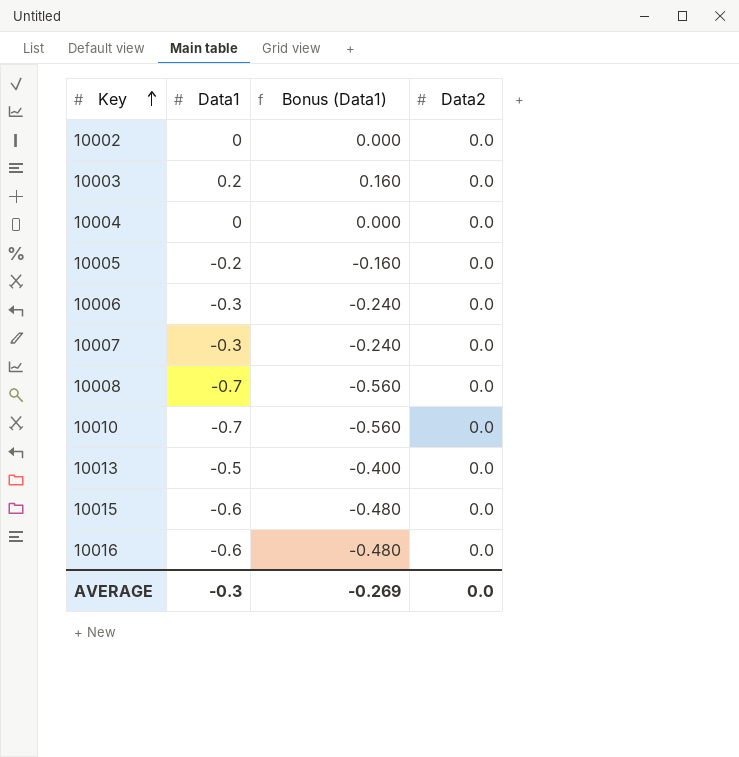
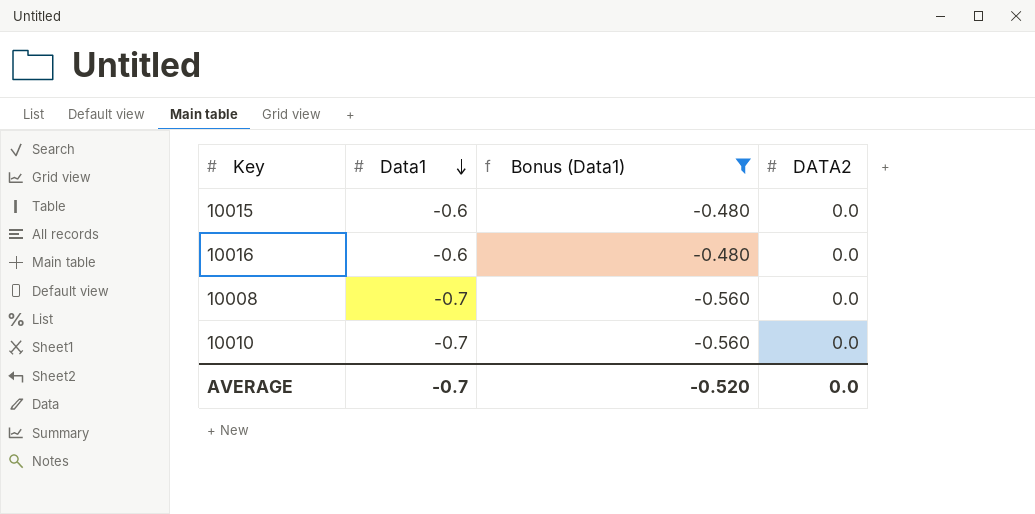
filter: none -> Bonus (Data1) <= -0.480
row order: Key ascending -> Data1 descending
column name: Data2 -> DATA2
AVERAGE | Data1: -0.3 -> -0.7
AVERAGE | Bonus (Data1): -0.269 -> -0.520

